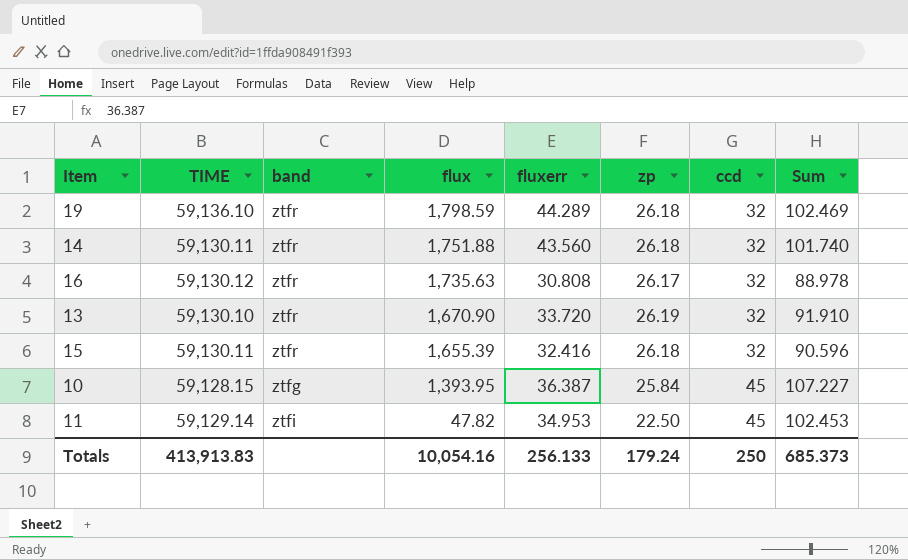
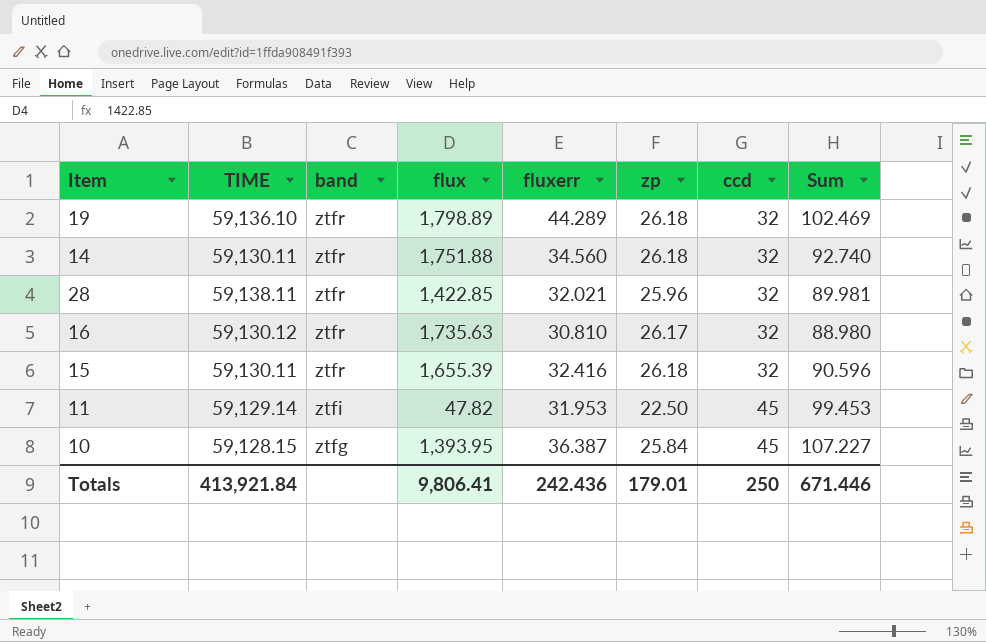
row order: flux descending -> band descending
row 13: 59,130.10 | ztfr | 1,670.90 | 33.720 | 26.19 | 32 | 91.910 -> none
19 | flux: 1,798.59 -> 1,798.89
14 | fluxerr: 43.560 -> 34.560
14 | Sum: 101.740 -> 92.740
row 28: none -> 59,138.11 | ztfr | 1,422.85 | 32.021 | 25.96 | 32 | 89.981
16 | fluxerr: 30.808 -> 30.810
16 | Sum: 88.978 -> 88.980
11 | fluxerr: 34.953 -> 31.953
11 | Sum: 102.453 -> 99.453
Totals | TIME: 413,913.83 -> 413,921.84
Totals | flux: 10,054.16 -> 9,806.41
Totals | fluxerr: 256.133 -> 242.436
Totals | zp: 179.24 -> 179.01
Totals | Sum: 685.373 -> 671.446

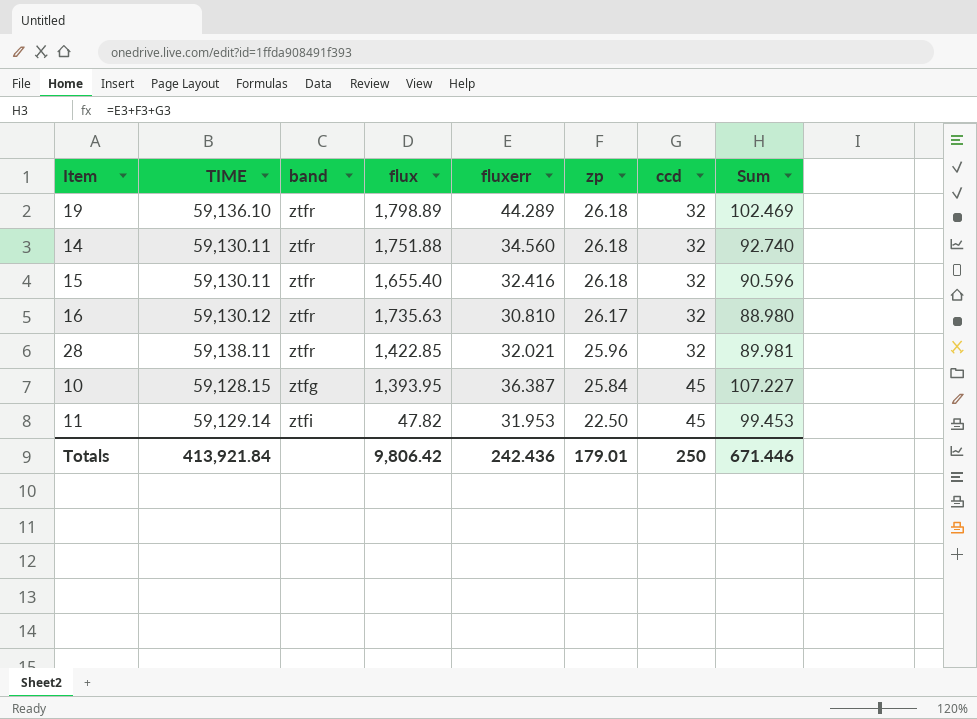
row order: band descending -> zp descending
15 | flux: 1,655.39 -> 1,655.40
Totals | flux: 9,806.41 -> 9,806.42

